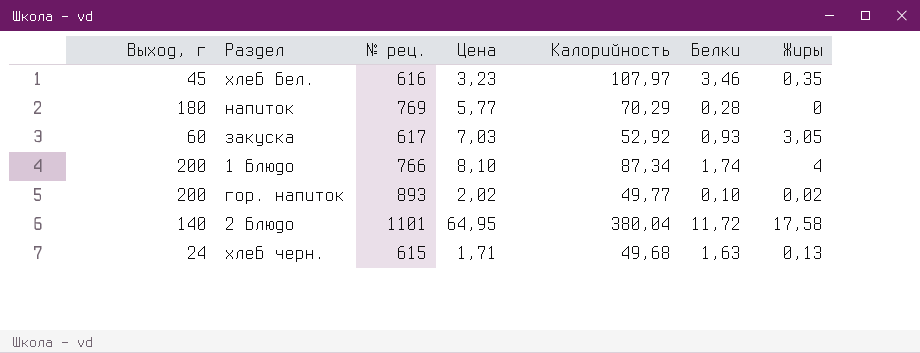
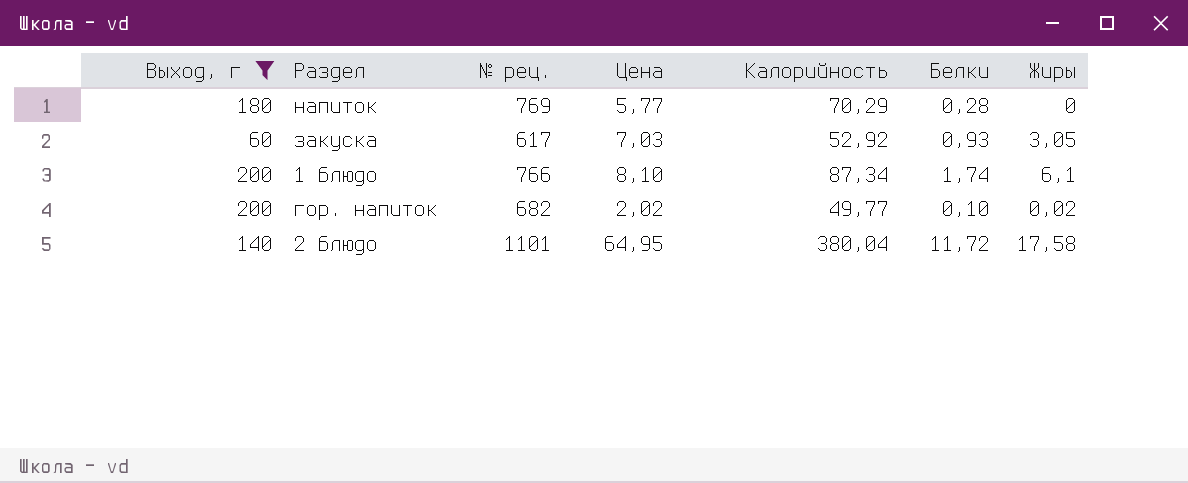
filter: none -> Выход, г >= 60
1 блюдо | Жиры: 4 -> 6,1
гор. напиток | № рец.: 893 -> 682

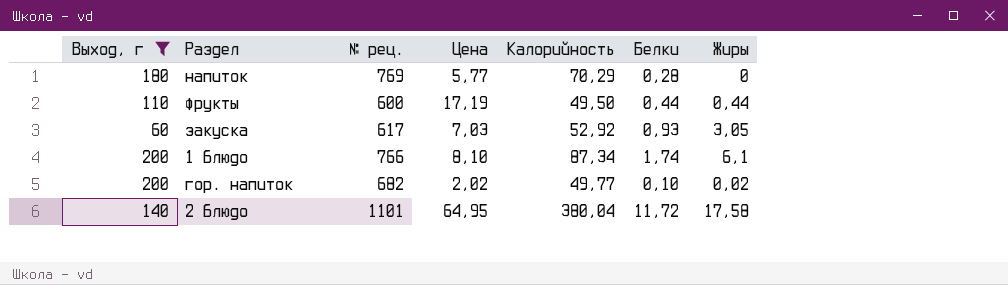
row фрукты: none -> 110 | 600 | 17,19 | 49,50 | 0,44 | 0,44

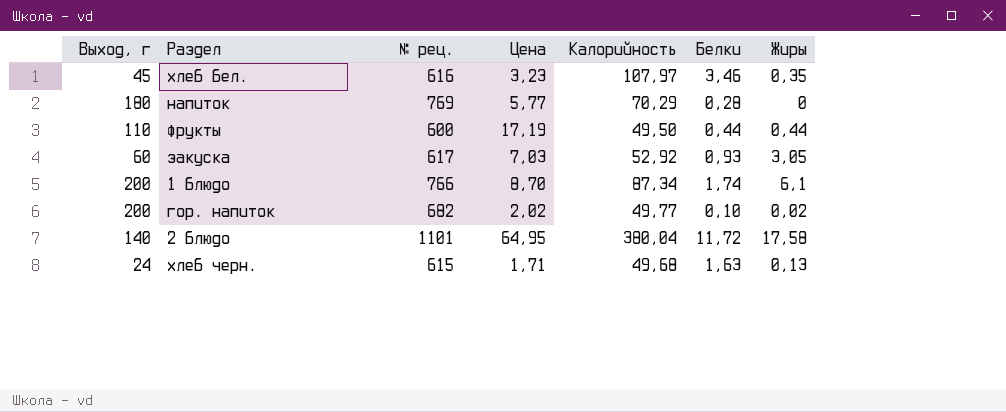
filter: Выход, г >= 60 -> none
1 блюдо | Цена: 8,10 -> 8,70

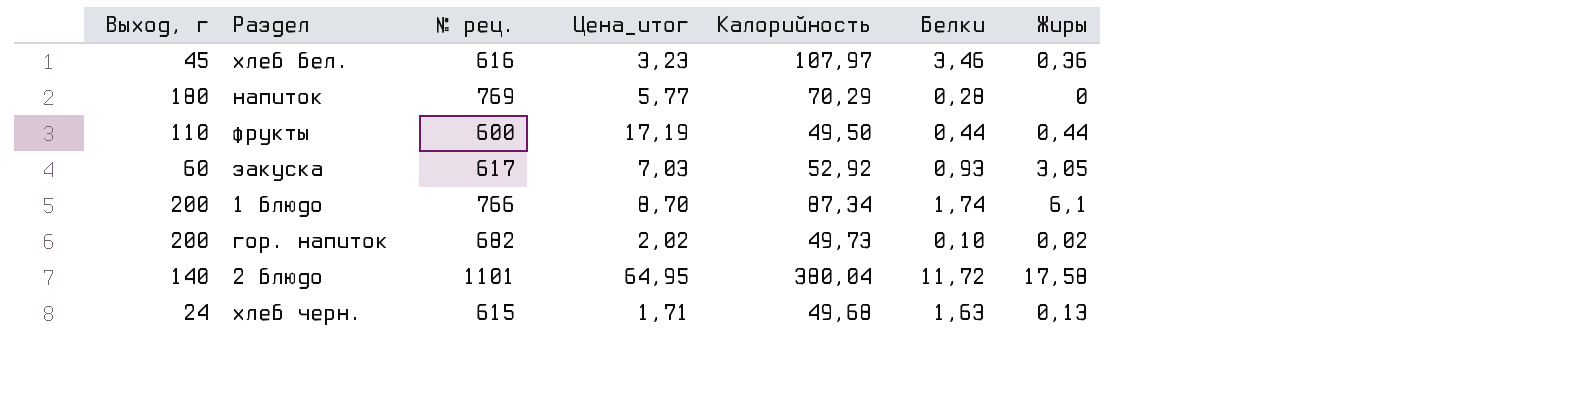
column name: Цена -> Цена_итог
хлеб бел. | Жиры: 0,35 -> 0,36
гор. напиток | Калорийность: 49,77 -> 49,73

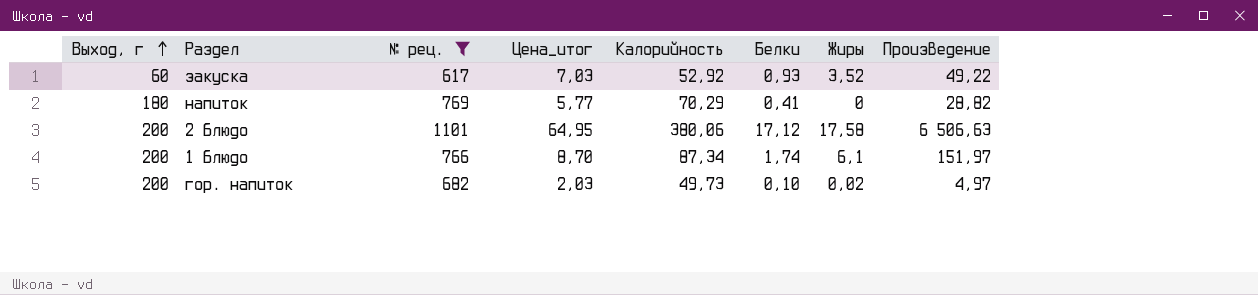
filter: none -> № рец. >= 617
row order: none -> Выход, г ascending
column Произведение | formula: none -> [Калорийность] * [Белки]
закуска | Жиры: 3,05 -> 3,52
напиток | Белки: 0,28 -> 0,41
2 блюдо | Выход, г: 140 -> 200
2 блюдо | Калорийность: 380,04 -> 380,06
2 блюдо | Белки: 11,72 -> 17,12
гор. напиток | Цена_итог: 2,02 -> 2,03

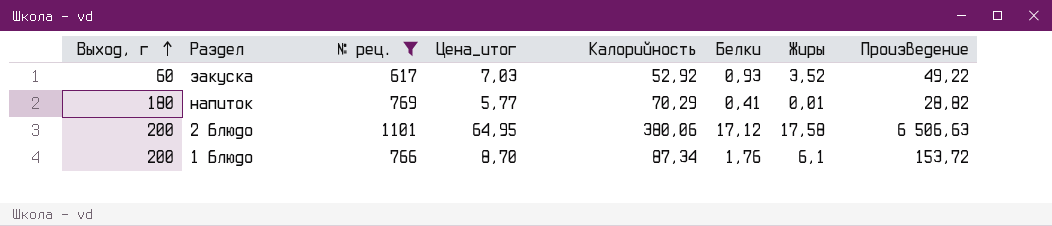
row гор. напиток: 200 | 682 | 2,03 | 49,73 | 0,10 | 0,02 | 4,97 -> none
напиток | Жиры: 0 -> 0,01
1 блюдо | Белки: 1,74 -> 1,76
1 блюдо | Произведение: 151,97 -> 153,72

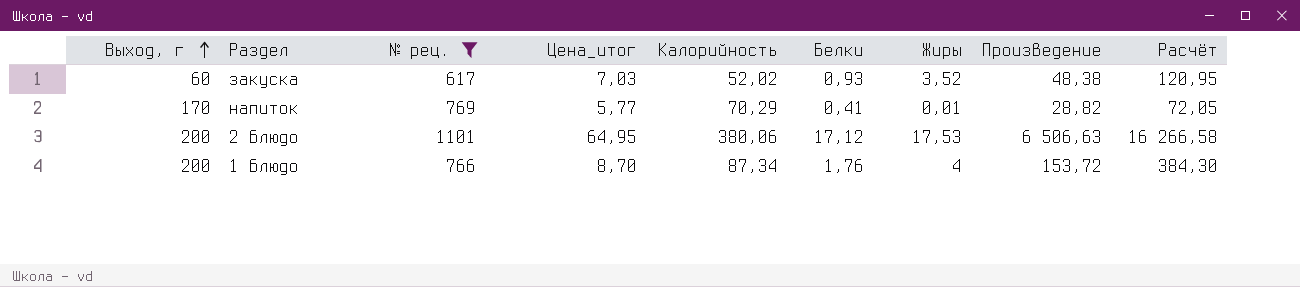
column Расчёт | formula: none -> [Произведение] * 2,5
закуска | Калорийность: 52,92 -> 52,02
закуска | Произведение: 49,22 -> 48,38
напиток | Выход, г: 180 -> 170
2 блюдо | Жиры: 17,58 -> 17,53
1 блюдо | Жиры: 6,1 -> 4

